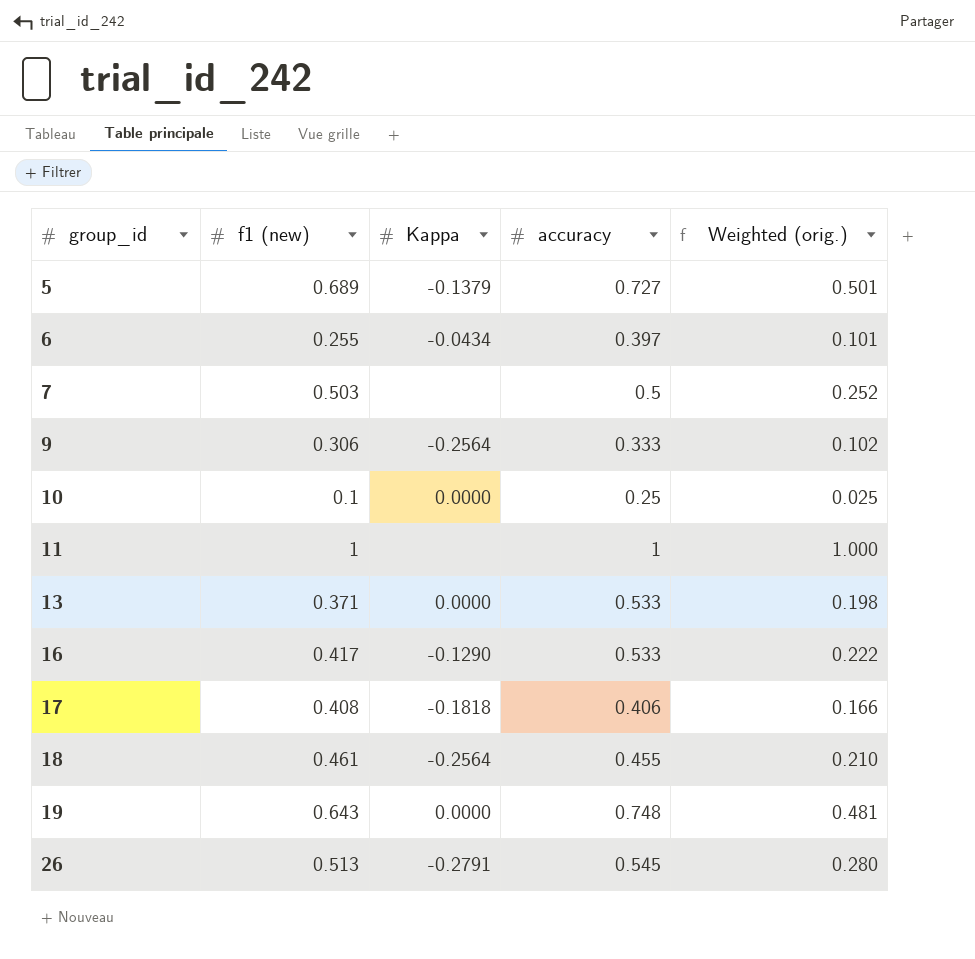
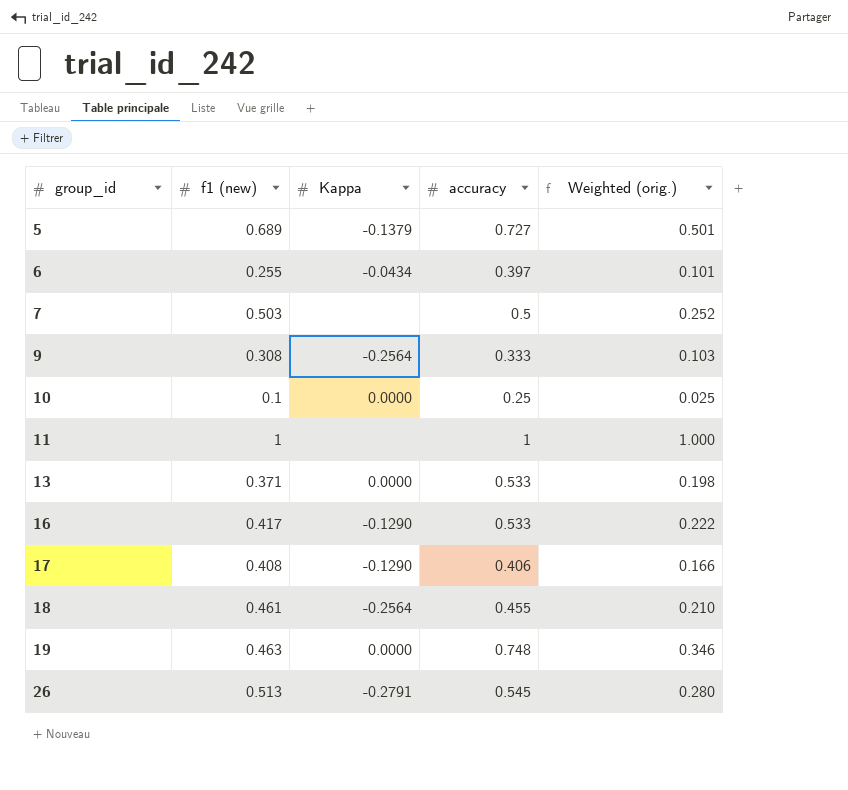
9 | f1 (new): 0.306 -> 0.308
9 | Weighted (orig.): 0.102 -> 0.103
17 | Kappa: -0.1818 -> -0.1290
19 | f1 (new): 0.643 -> 0.463
19 | Weighted (orig.): 0.481 -> 0.346

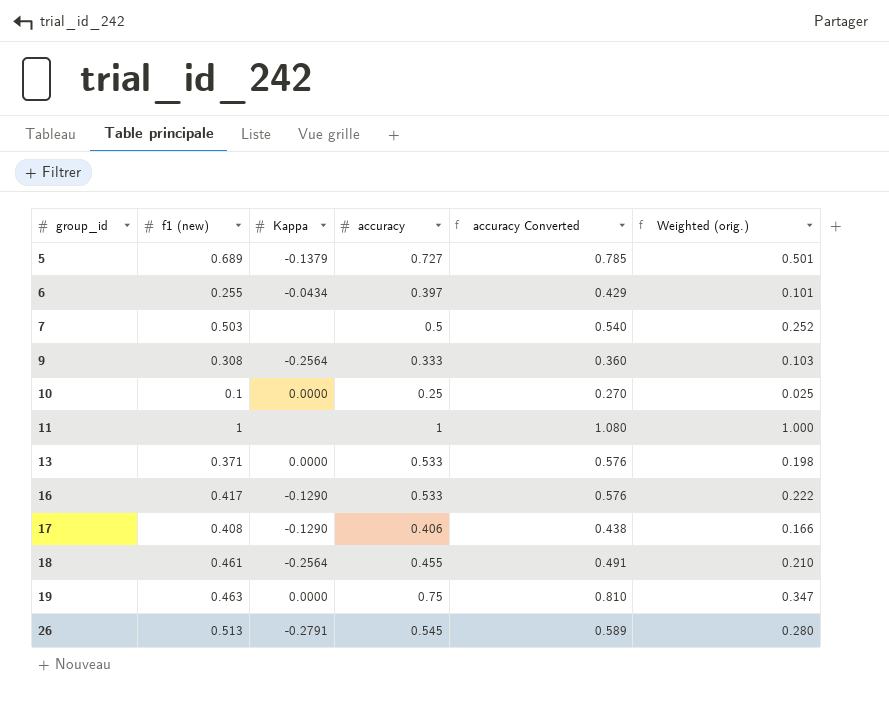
column accuracy Converted | formula: none -> [accuracy] * 1.08
19 | accuracy: 0.748 -> 0.75
19 | Weighted (orig.): 0.346 -> 0.347

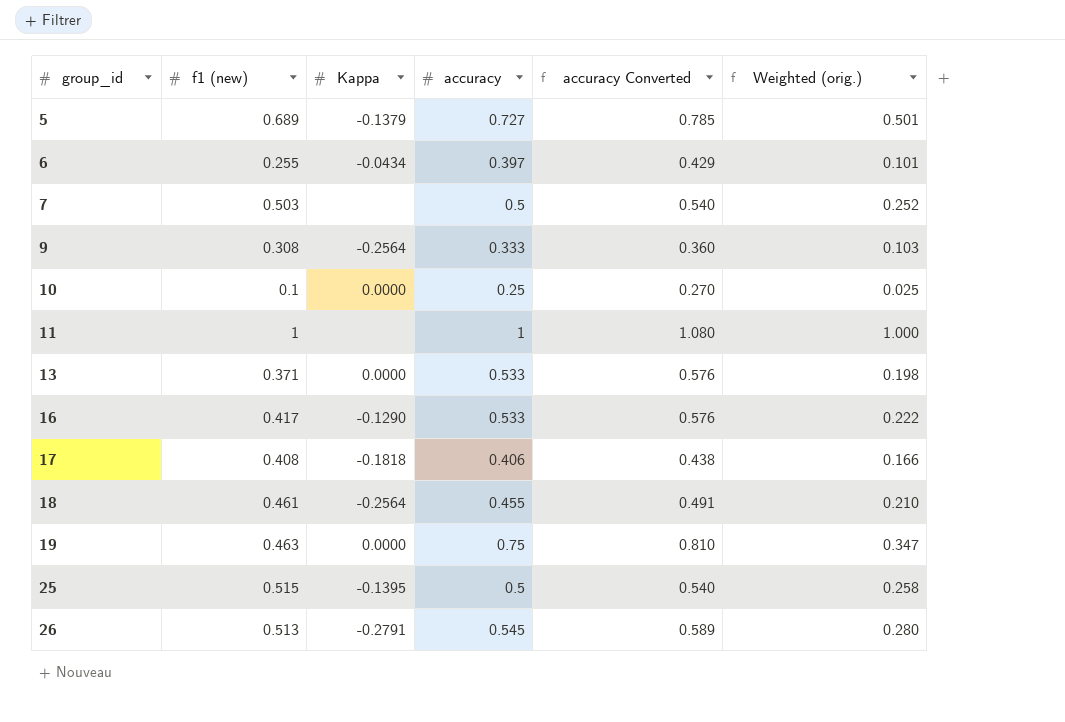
17 | Kappa: -0.1290 -> -0.1818
row 25: none -> 0.515 | -0.1395 | 0.5 | 0.540 | 0.258

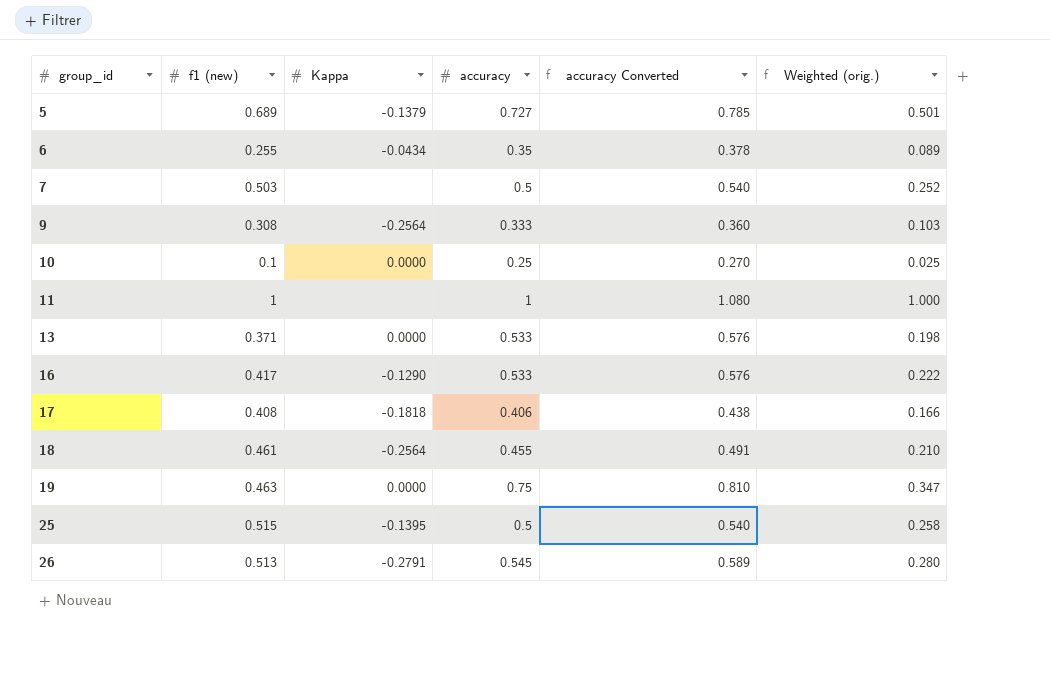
6 | accuracy: 0.397 -> 0.35
6 | accuracy Converted: 0.429 -> 0.378
6 | Weighted (orig.): 0.101 -> 0.089

